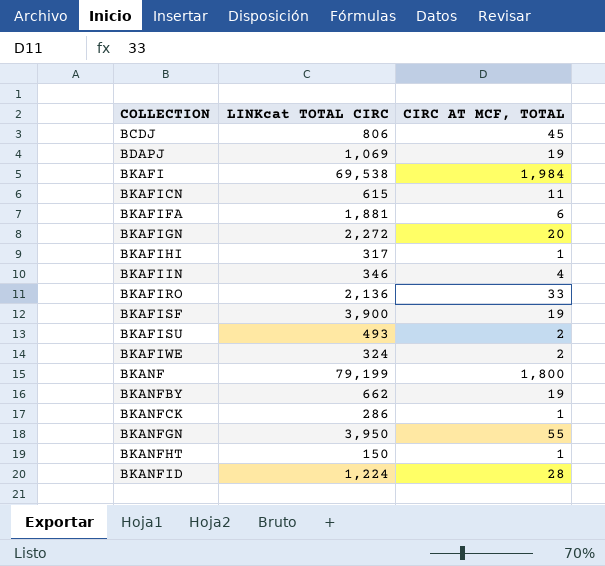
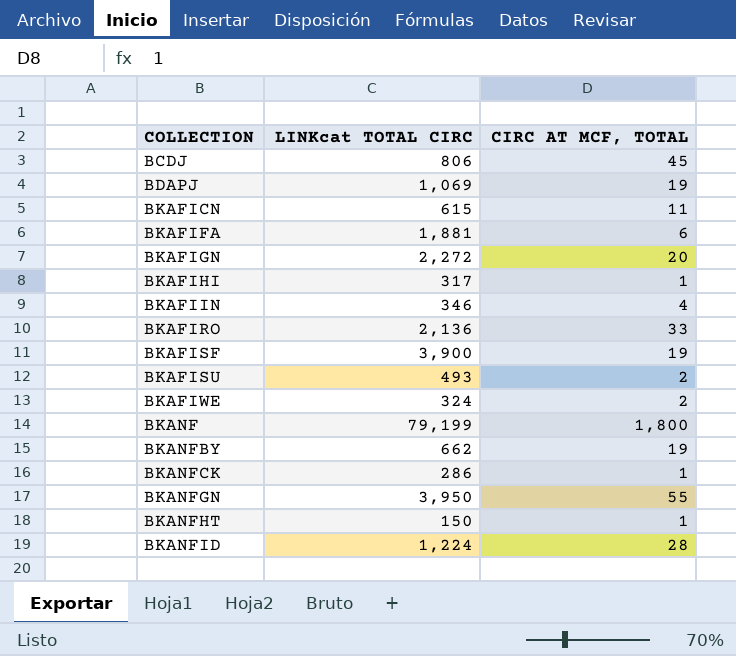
row BKAFI: 69,538 | 1,984 -> none

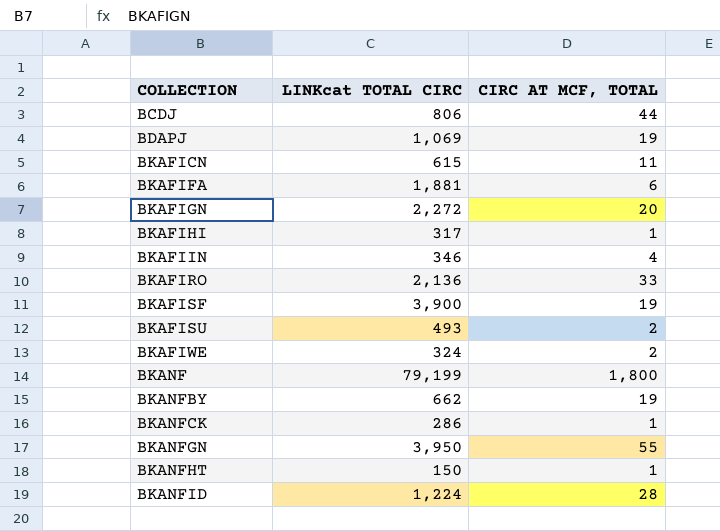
BCDJ | CIRC AT MCF, TOTAL: 45 -> 44

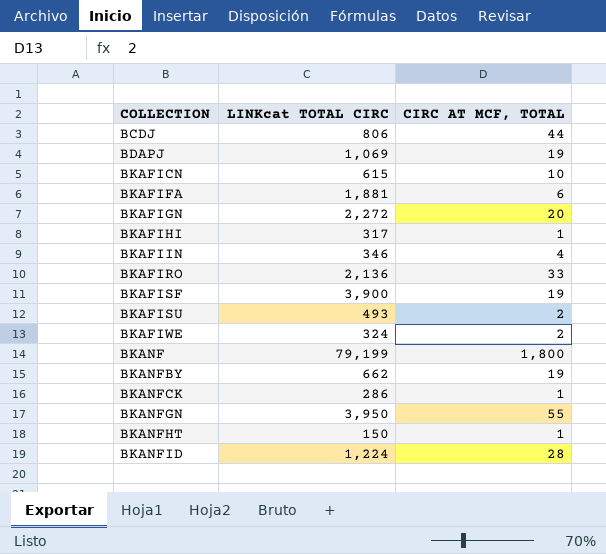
BKAFICN | CIRC AT MCF, TOTAL: 11 -> 10

